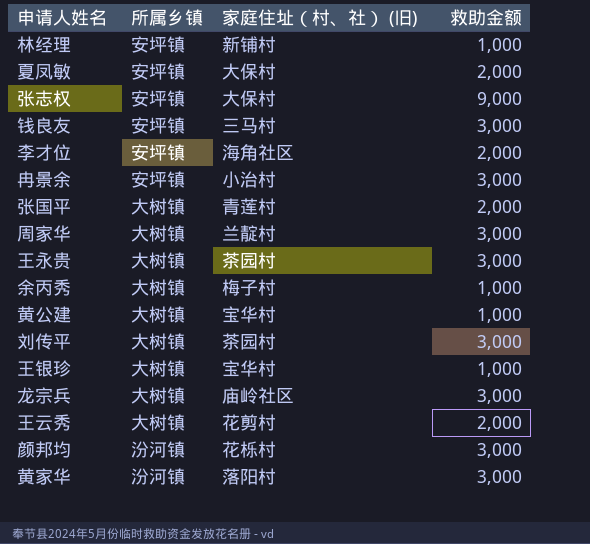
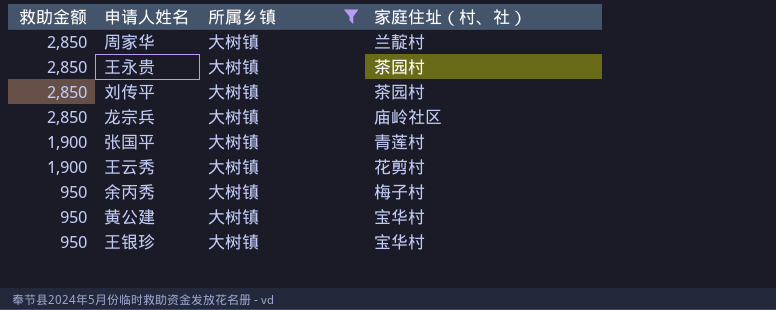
filter: none -> 所属乡镇 = 大树镇
row order: none -> 救助金额 descending
column 救助金额 | position: 4 -> 1
column name: 家庭住址（村、社） (旧) -> 家庭住址（村、社）
周家华 | 救助金额: 3,000 -> 2,850
王永贵 | 救助金额: 3,000 -> 2,850
刘传平 | 救助金额: 3,000 -> 2,850
龙宗兵 | 救助金额: 3,000 -> 2,850
张国平 | 救助金额: 2,000 -> 1,900
王云秀 | 救助金额: 2,000 -> 1,900
余丙秀 | 救助金额: 1,000 -> 950
黄公建 | 救助金额: 1,000 -> 950
王银珍 | 救助金额: 1,000 -> 950

